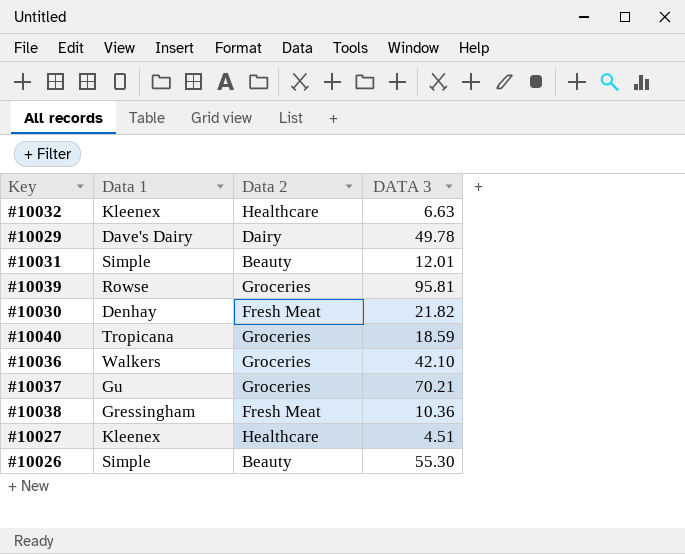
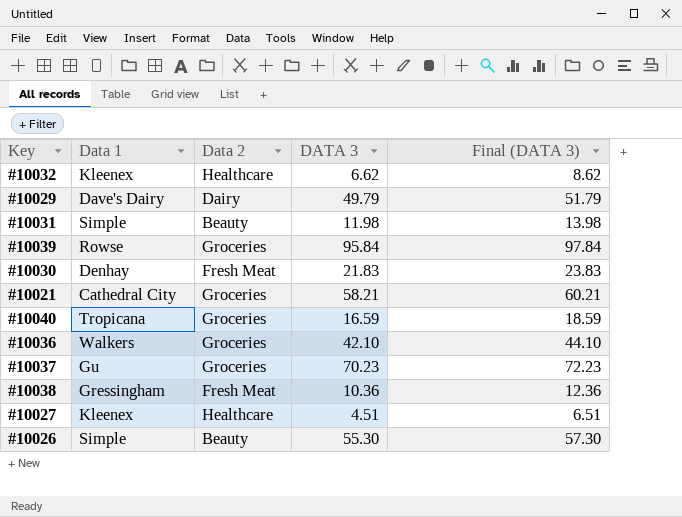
column Final (DATA 3) | formula: none -> [DATA 3] + 2
#10032 | DATA 3: 6.63 -> 6.62
#10029 | DATA 3: 49.78 -> 49.79
#10031 | DATA 3: 12.01 -> 11.98
#10039 | DATA 3: 95.81 -> 95.84
#10030 | DATA 3: 21.82 -> 21.83
row #10021: none -> Cathedral City | Groceries | 58.21 | 60.21
#10040 | DATA 3: 18.59 -> 16.59
#10037 | DATA 3: 70.21 -> 70.23

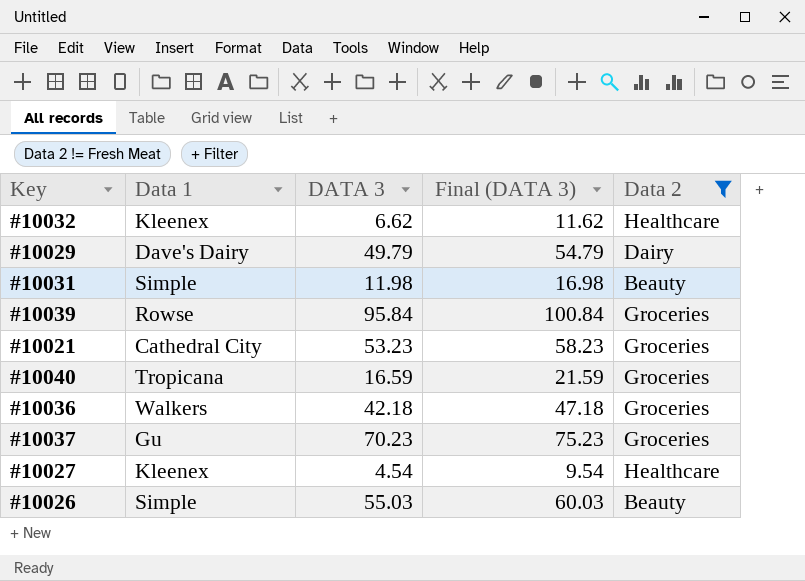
filter: none -> Data 2 != Fresh Meat
column Final (DATA 3) | formula: [DATA 3] + 2 -> [DATA 3] + 5
column Data 2 | position: 3 -> 5
#10021 | DATA 3: 58.21 -> 53.23
#10036 | DATA 3: 42.10 -> 42.18
#10027 | DATA 3: 4.51 -> 4.54
#10026 | DATA 3: 55.30 -> 55.03

